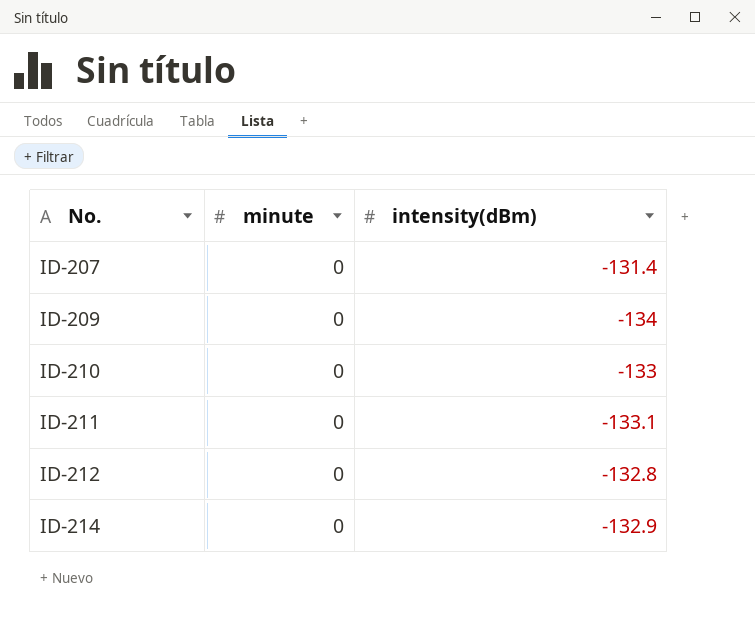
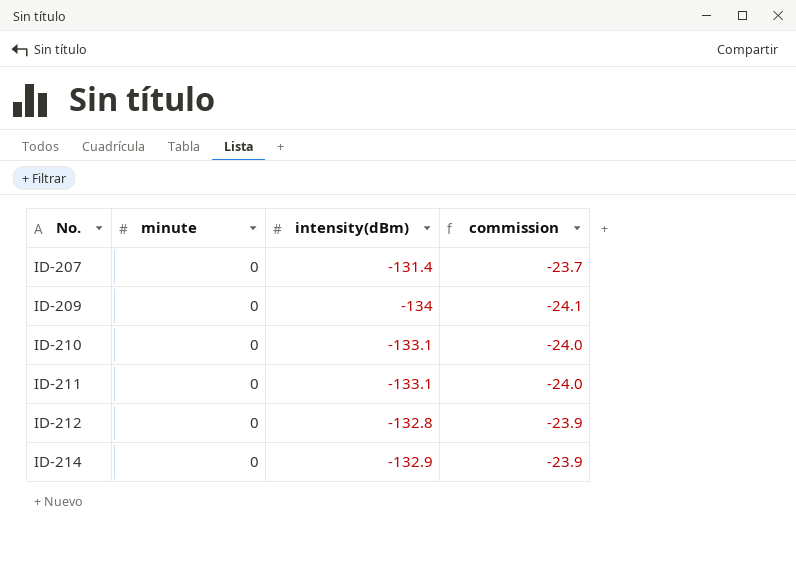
column commission | formula: none -> [intensity(dBm)] * 0.18
ID-210 | intensity(dBm): -133 -> -133.1

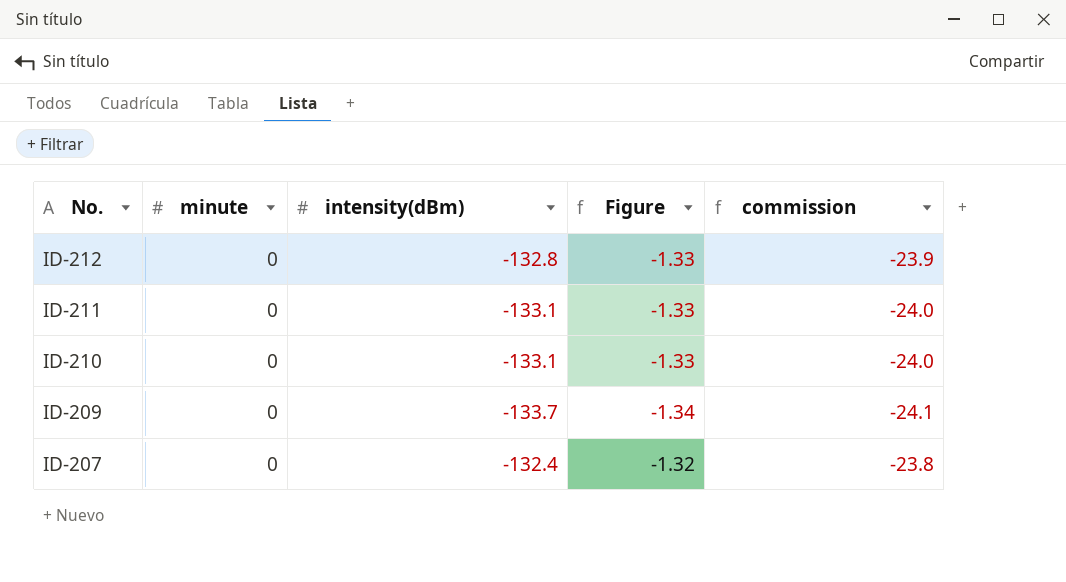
row order: No. ascending -> No. descending
column Figure | formula: none -> [intensity(dBm)] * 0.01
row ID-214: 0 | -132.9 | -23.9 -> none
ID-209 | intensity(dBm): -134 -> -133.7
ID-207 | intensity(dBm): -131.4 -> -132.4
ID-207 | commission: -23.7 -> -23.8

